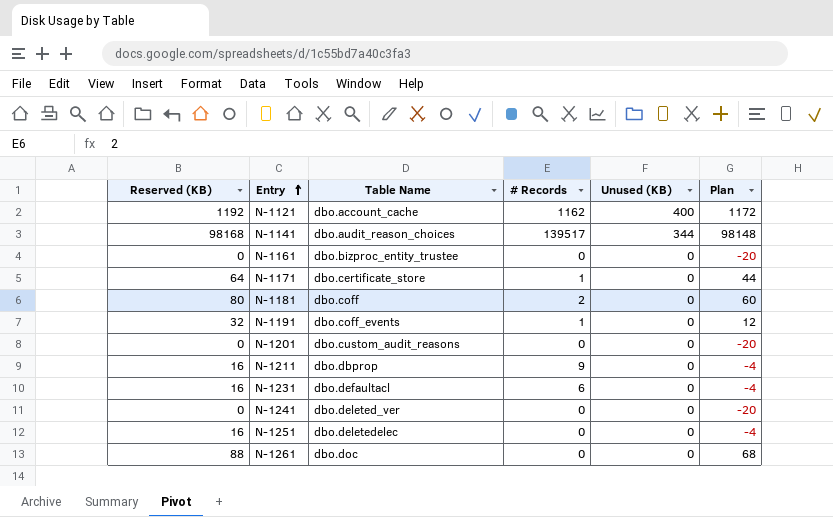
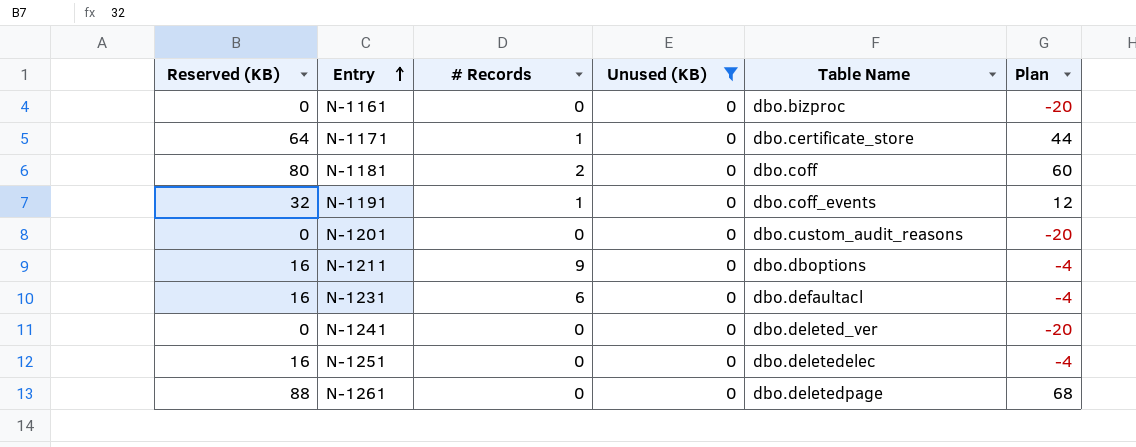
filter: none -> Unused (KB) = 0
column Table Name | position: 3 -> 5
N-1161 | Table Name: dbo.bizproc_entity_trustee -> dbo.bizproc
N-1211 | Table Name: dbo.dbprop -> dbo.dboptions
N-1261 | Table Name: dbo.doc -> dbo.deletedpage

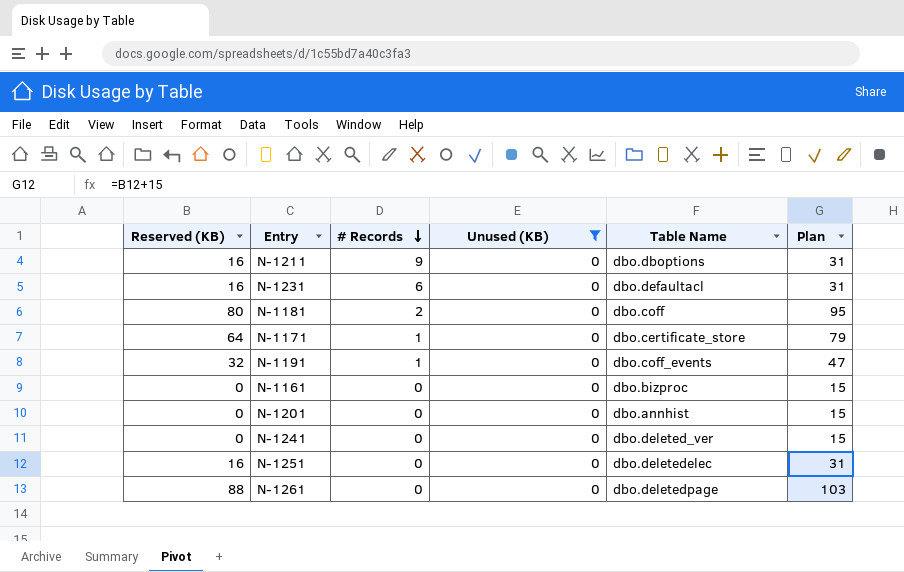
row order: Entry ascending -> # Records descending
column Plan | formula: [Reserved (KB)] - 20 -> [Reserved (KB)] + 15
N-1201 | Table Name: dbo.custom_audit_reasons -> dbo.annhist

